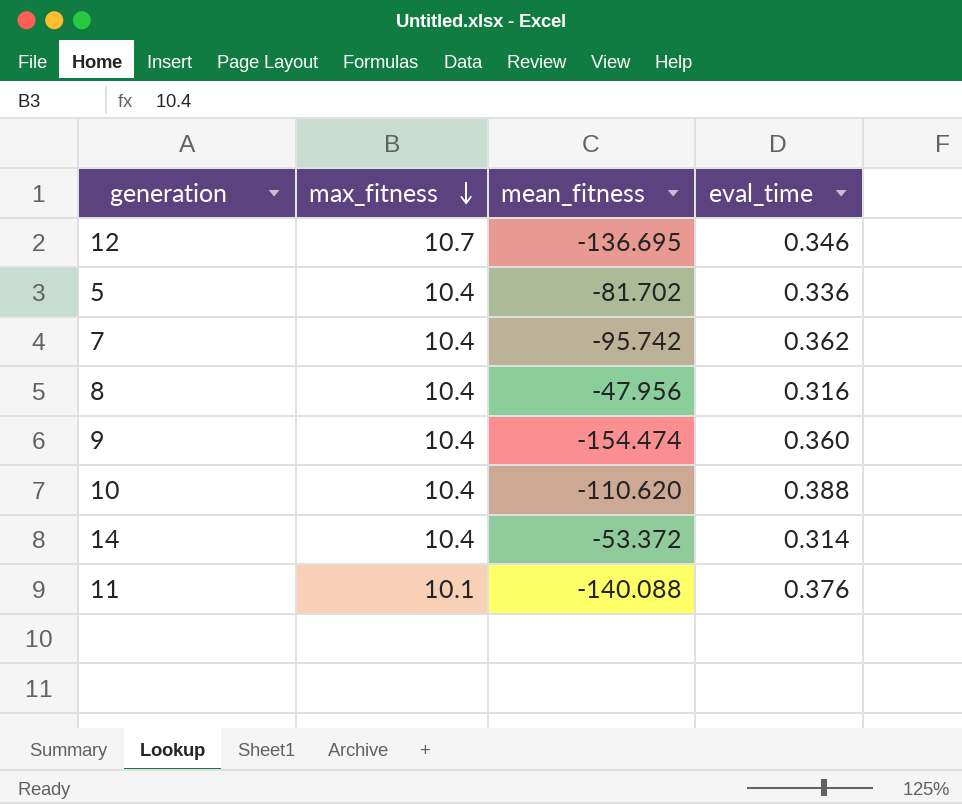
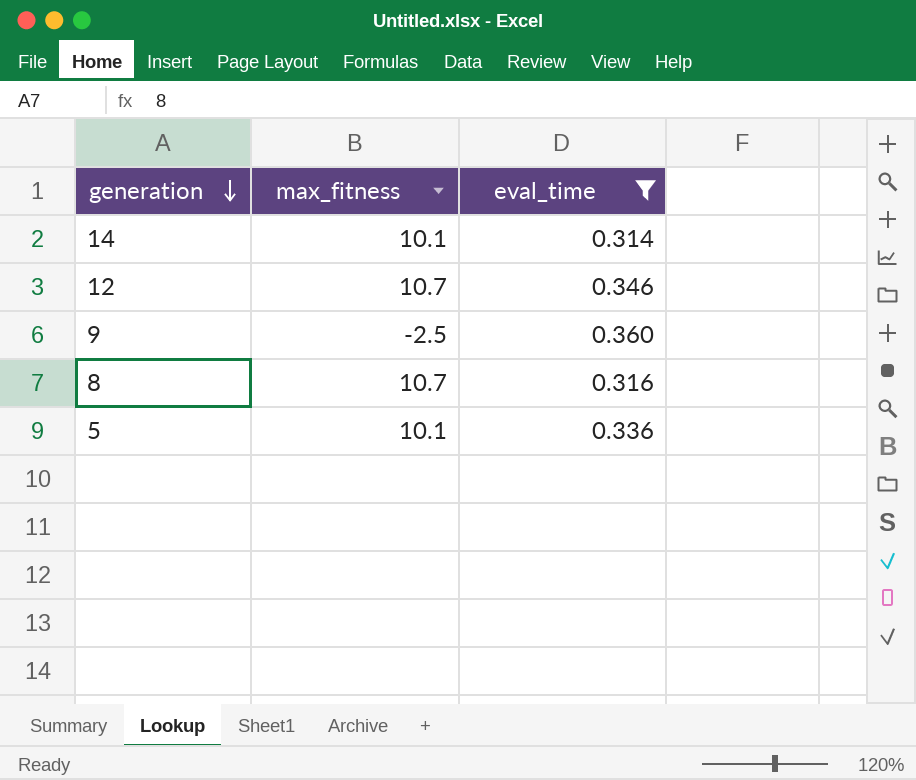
filter: none -> eval_time <= 0.360
row order: max_fitness descending -> generation descending
column mean_fitness | position: 3 -> none
14 | max_fitness: 10.4 -> 10.1
9 | max_fitness: 10.4 -> -2.5
8 | max_fitness: 10.4 -> 10.7
5 | max_fitness: 10.4 -> 10.1

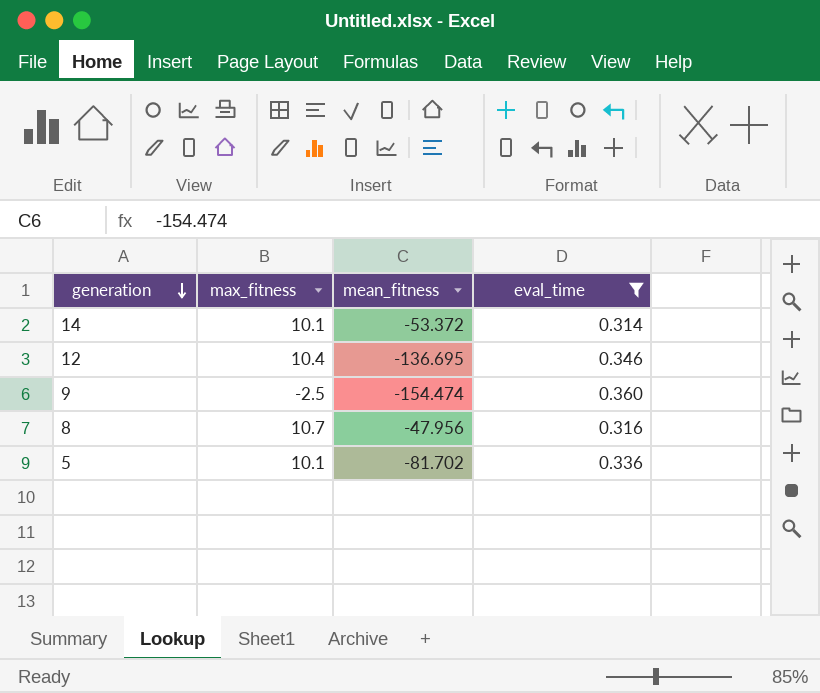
column mean_fitness | position: none -> 3
12 | max_fitness: 10.7 -> 10.4

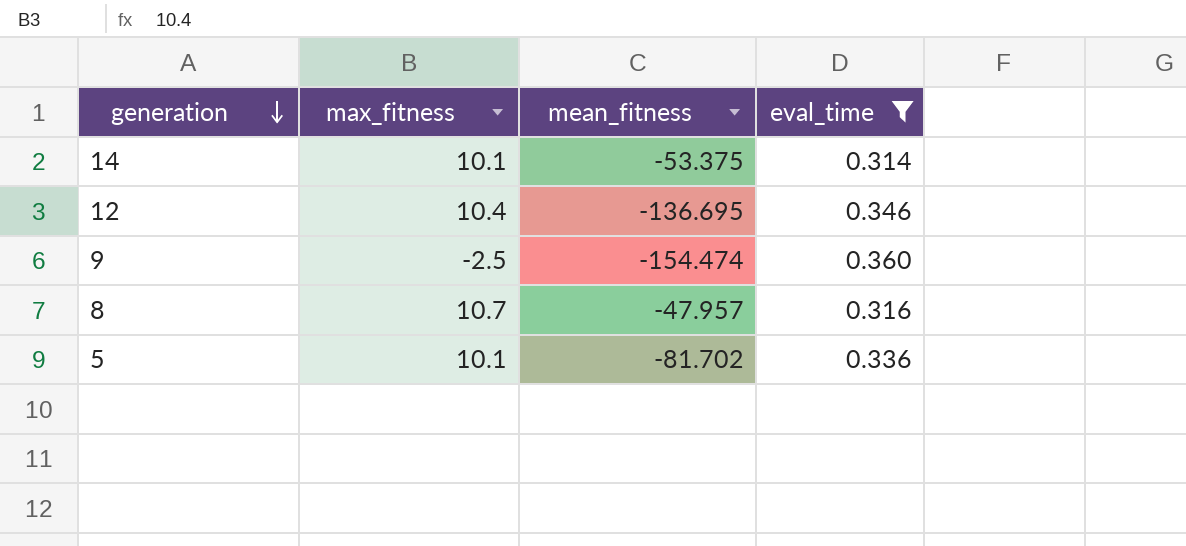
14 | mean_fitness: -53.372 -> -53.375
8 | mean_fitness: -47.956 -> -47.957

